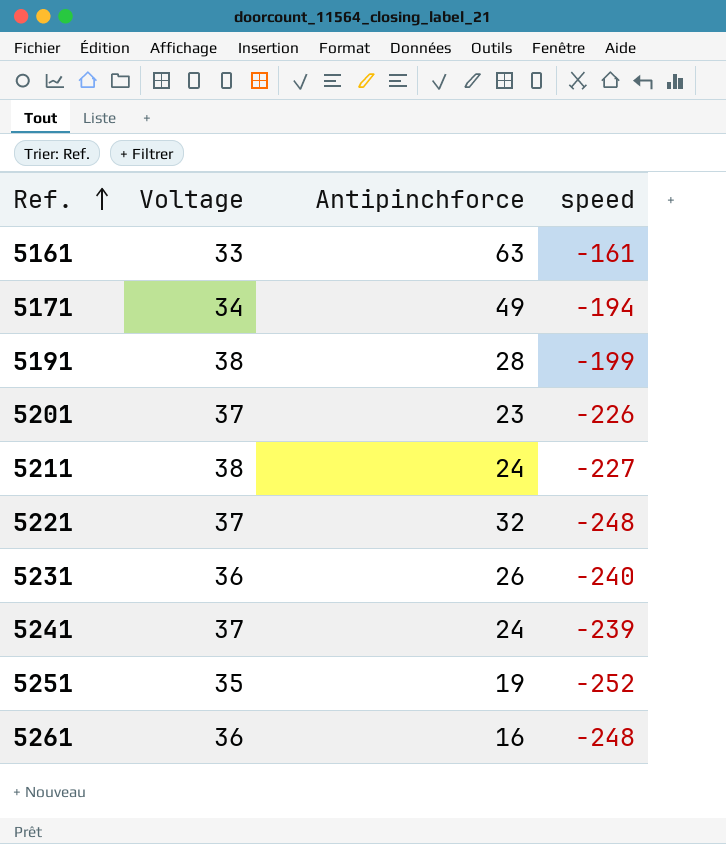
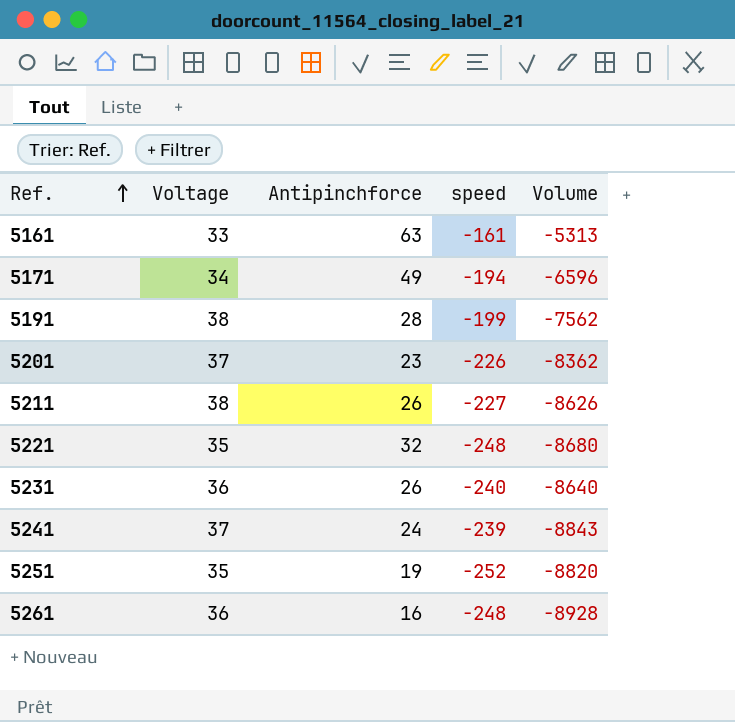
column Volume | formula: none -> [Voltage] * [speed]
5211 | Antipinchforce: 24 -> 26
5221 | Voltage: 37 -> 35

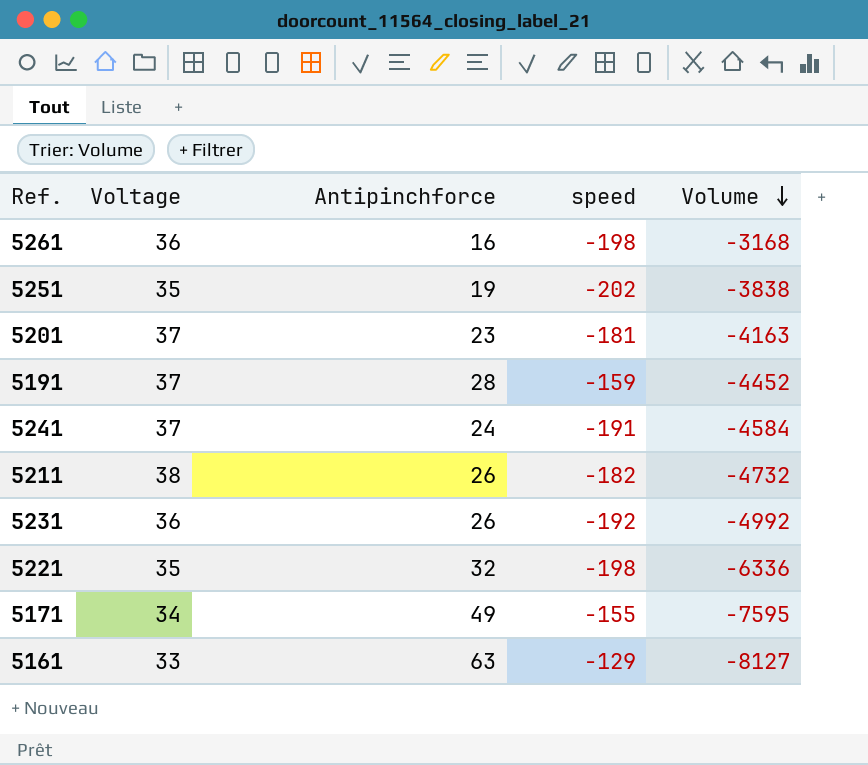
row order: Ref. ascending -> Volume descending
column Volume | formula: [Voltage] * [speed] -> [Antipinchforce] * [speed]
5261 | speed: -248 -> -198
5251 | speed: -252 -> -202
5201 | speed: -226 -> -181
5191 | Voltage: 38 -> 37
5191 | speed: -199 -> -159
5241 | speed: -239 -> -191
5211 | speed: -227 -> -182
5231 | speed: -240 -> -192
5221 | speed: -248 -> -198
5171 | speed: -194 -> -155
5161 | speed: -161 -> -129

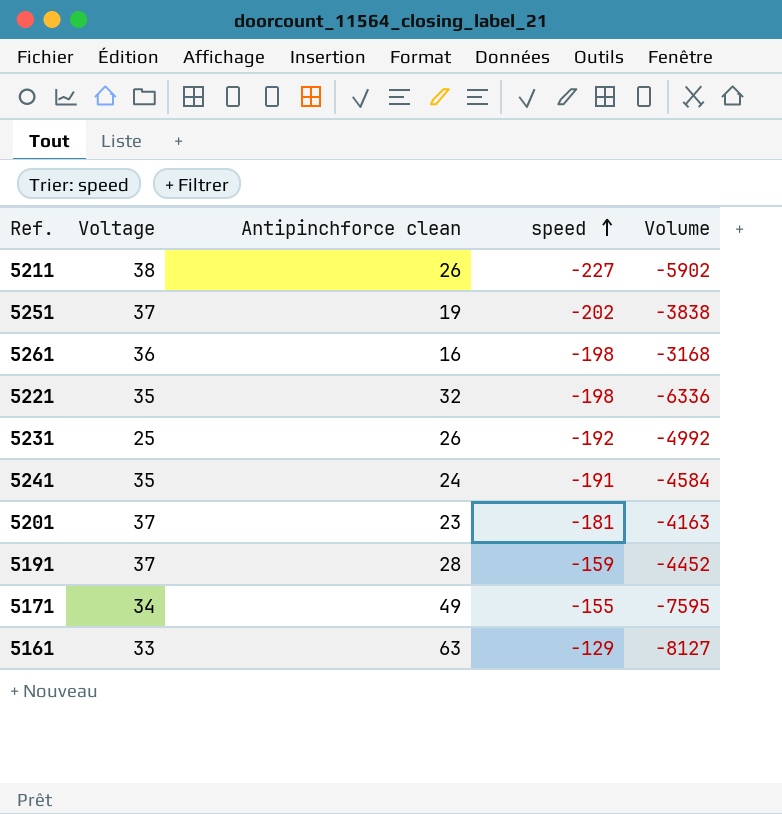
row order: Volume descending -> speed ascending
column name: Antipinchforce -> Antipinchforce clean
5211 | speed: -182 -> -227
5211 | Volume: -4732 -> -5902
5251 | Voltage: 35 -> 37
5231 | Voltage: 36 -> 25
5241 | Voltage: 37 -> 35

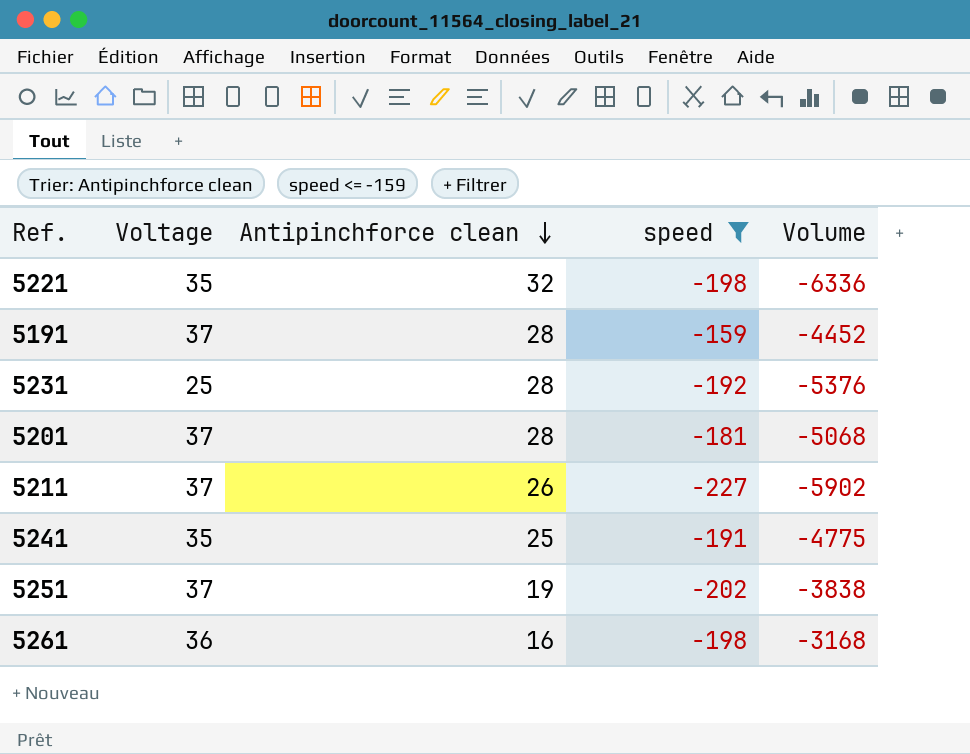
filter: none -> speed <= -159
row order: speed ascending -> Antipinchforce clean descending
5231 | Antipinchforce clean: 26 -> 28
5231 | Volume: -4992 -> -5376
5201 | Antipinchforce clean: 23 -> 28
5201 | Volume: -4163 -> -5068
5211 | Voltage: 38 -> 37
5241 | Antipinchforce clean: 24 -> 25
5241 | Volume: -4584 -> -4775

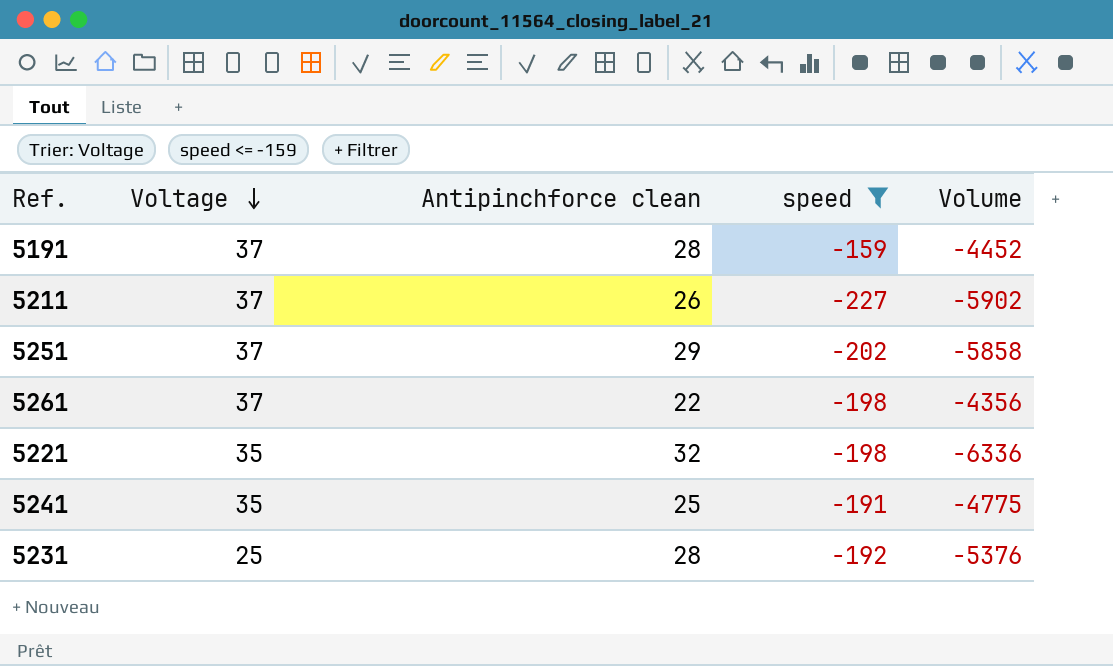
row order: Antipinchforce clean descending -> Voltage descending
row 5201: 37 | 28 | -181 | -5068 -> none
5251 | Antipinchforce clean: 19 -> 29
5251 | Volume: -3838 -> -5858
5261 | Voltage: 36 -> 37
5261 | Antipinchforce clean: 16 -> 22
5261 | Volume: -3168 -> -4356

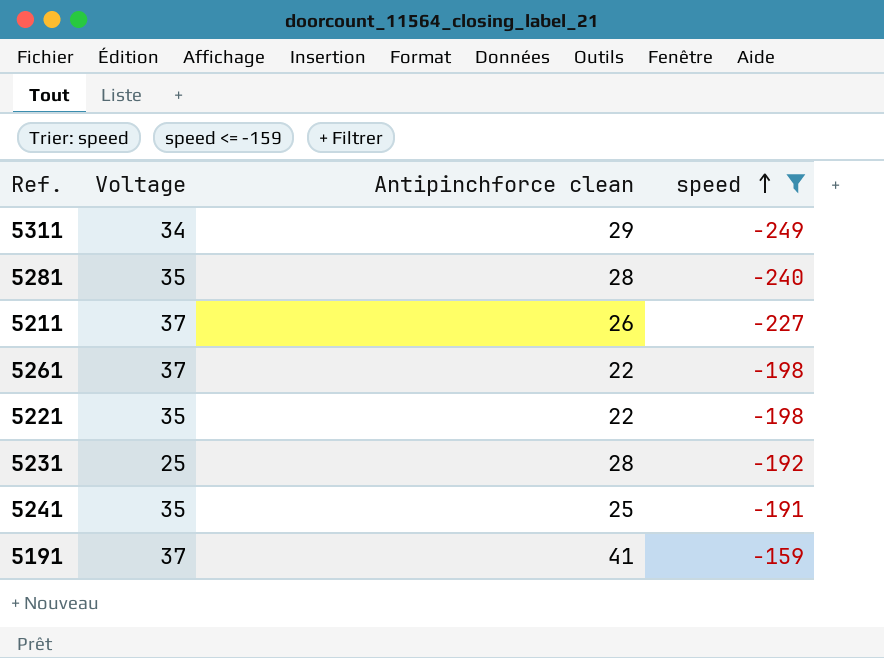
row order: Voltage descending -> speed ascending
column Volume | formula: [Antipinchforce clean] * [speed] -> none
row 5251: 37 | 29 | -202 | -5858 -> none
row 5311: none -> 34 | 29 | -249
row 5281: none -> 35 | 28 | -240
5221 | Antipinchforce clean: 32 -> 22
5191 | Antipinchforce clean: 28 -> 41

